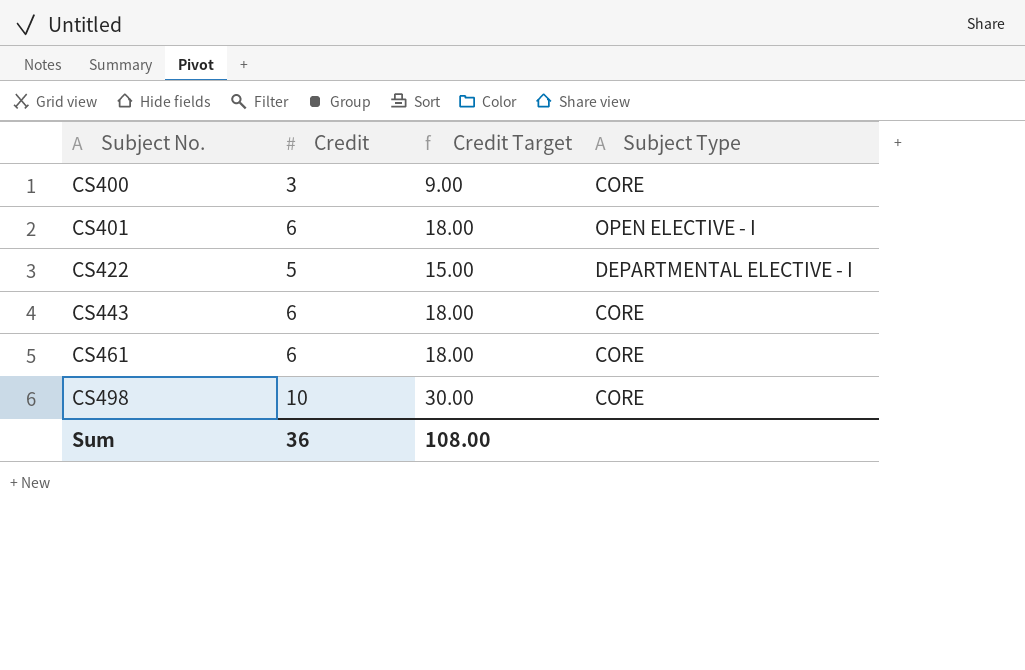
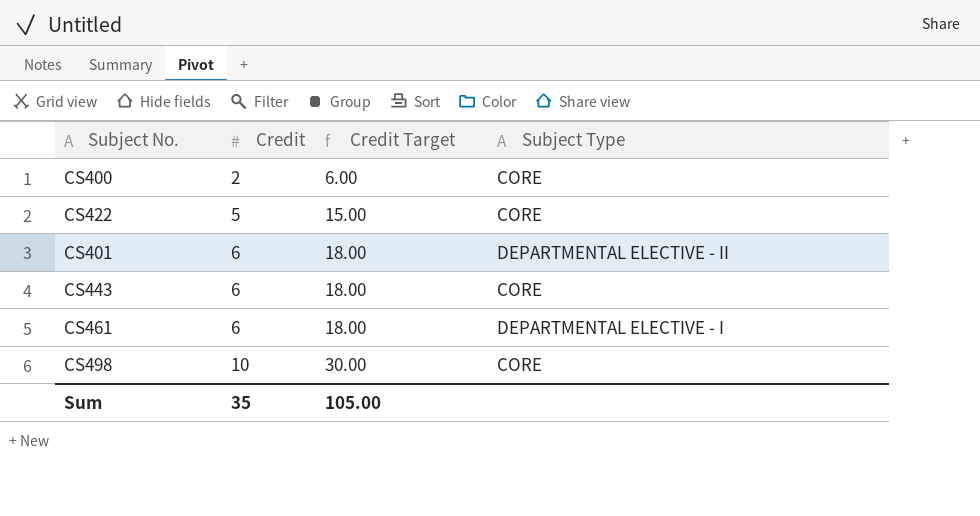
row order: Subject No. ascending -> Credit ascending
CS400 | Credit: 3 -> 2
CS400 | Credit Target: 9.00 -> 6.00
CS422 | Subject Type: DEPARTMENTAL ELECTIVE - I -> CORE
CS401 | Subject Type: OPEN ELECTIVE - I -> DEPARTMENTAL ELECTIVE - II
CS461 | Subject Type: CORE -> DEPARTMENTAL ELECTIVE - I
Sum | Credit: 36 -> 35
Sum | Credit Target: 108.00 -> 105.00

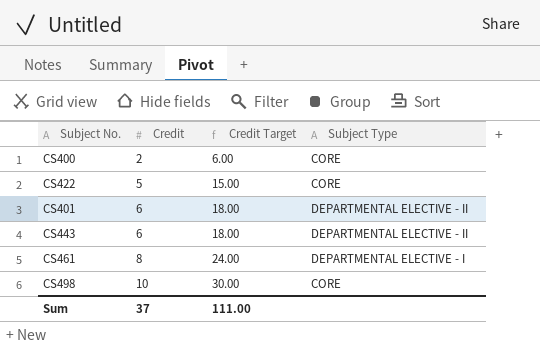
CS443 | Subject Type: CORE -> DEPARTMENTAL ELECTIVE - II
CS461 | Credit: 6 -> 8
CS461 | Credit Target: 18.00 -> 24.00
Sum | Credit: 35 -> 37
Sum | Credit Target: 105.00 -> 111.00

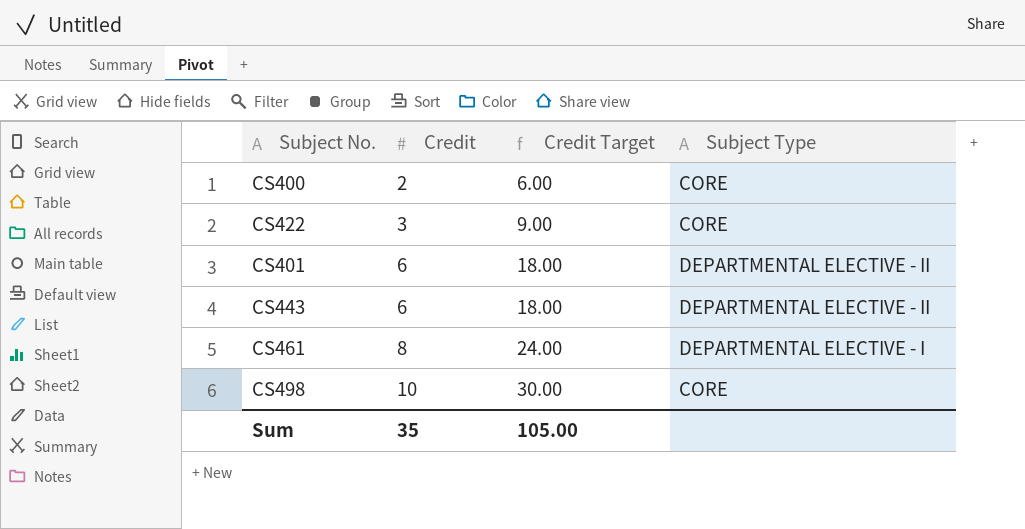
CS422 | Credit: 5 -> 3
CS422 | Credit Target: 15.00 -> 9.00
Sum | Credit: 37 -> 35
Sum | Credit Target: 111.00 -> 105.00

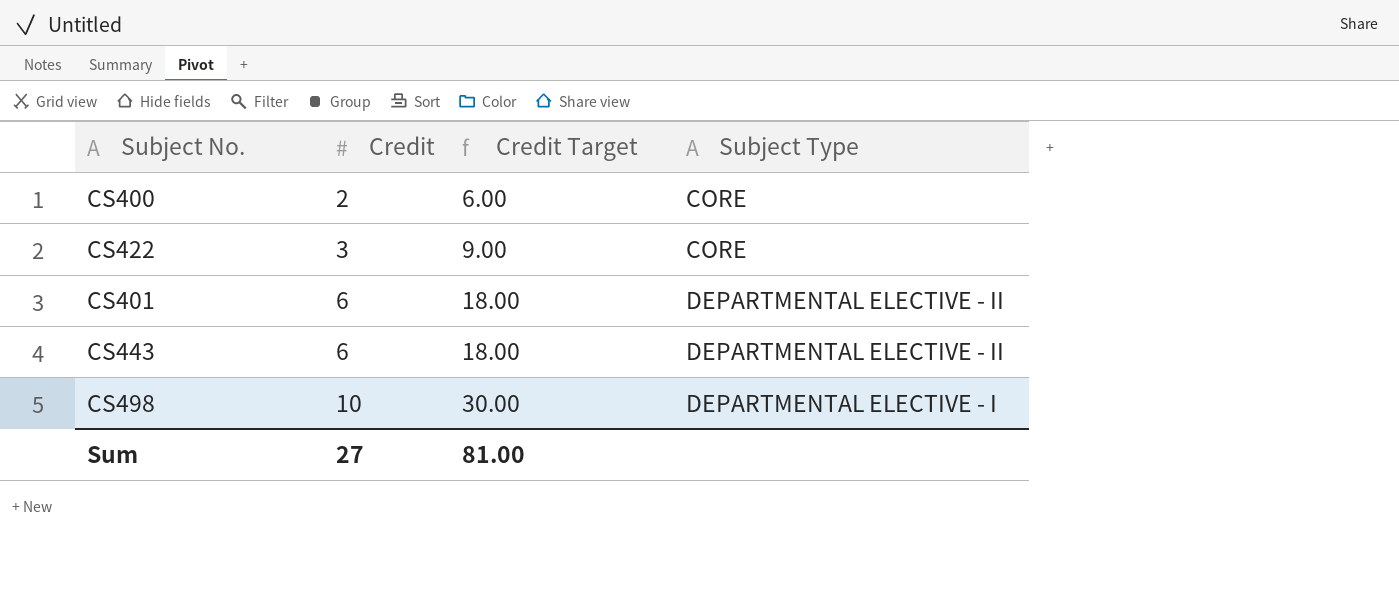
row CS461: 8 | 24.00 | DEPARTMENTAL ELECTIVE - I -> none
CS498 | Subject Type: CORE -> DEPARTMENTAL ELECTIVE - I
Sum | Credit: 35 -> 27
Sum | Credit Target: 105.00 -> 81.00

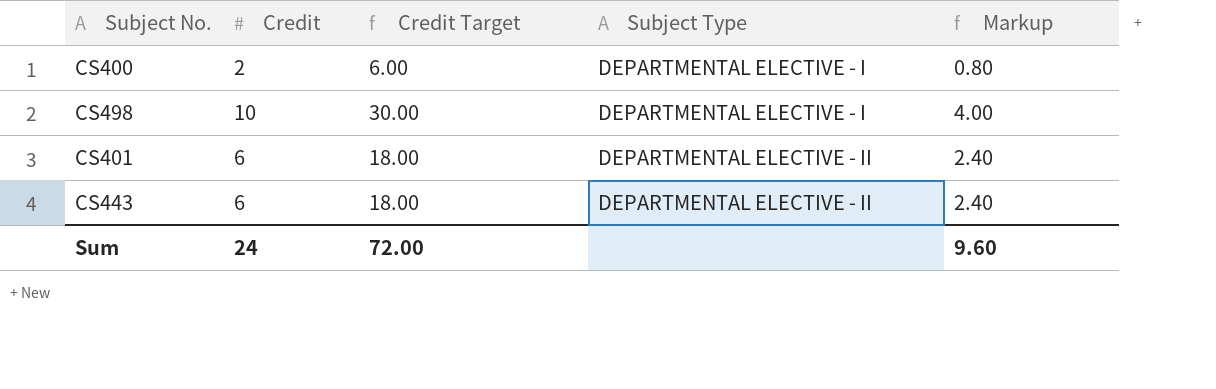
row order: Credit ascending -> Subject Type ascending
column Markup | formula: none -> [Credit] * 0.4
row CS422: 3 | 9.00 | CORE -> none
CS400 | Subject Type: CORE -> DEPARTMENTAL ELECTIVE - I
Sum | Credit: 27 -> 24
Sum | Credit Target: 81.00 -> 72.00

